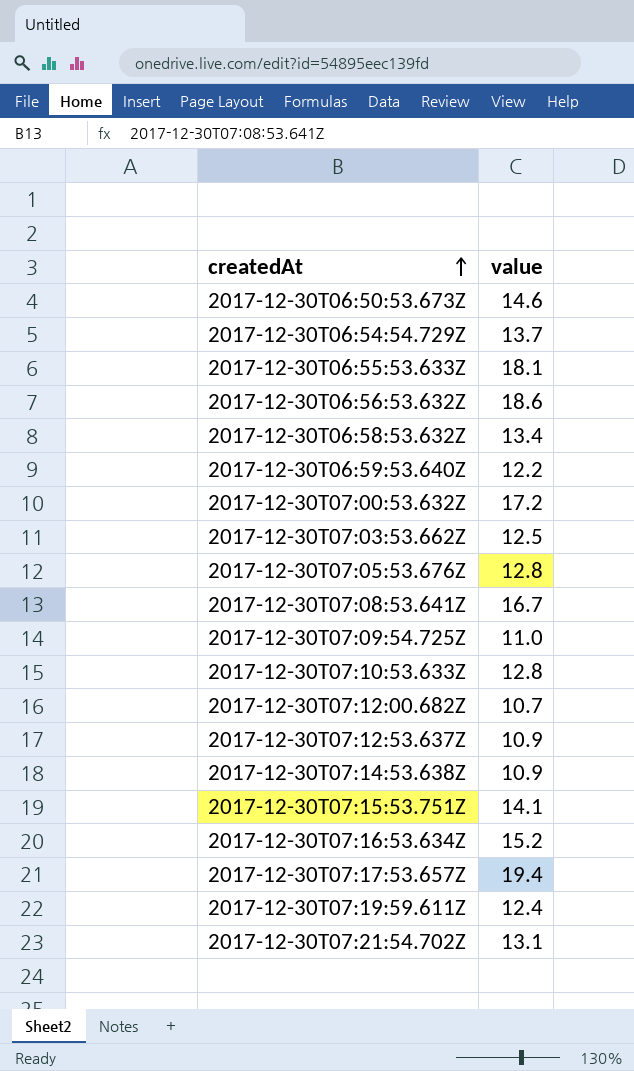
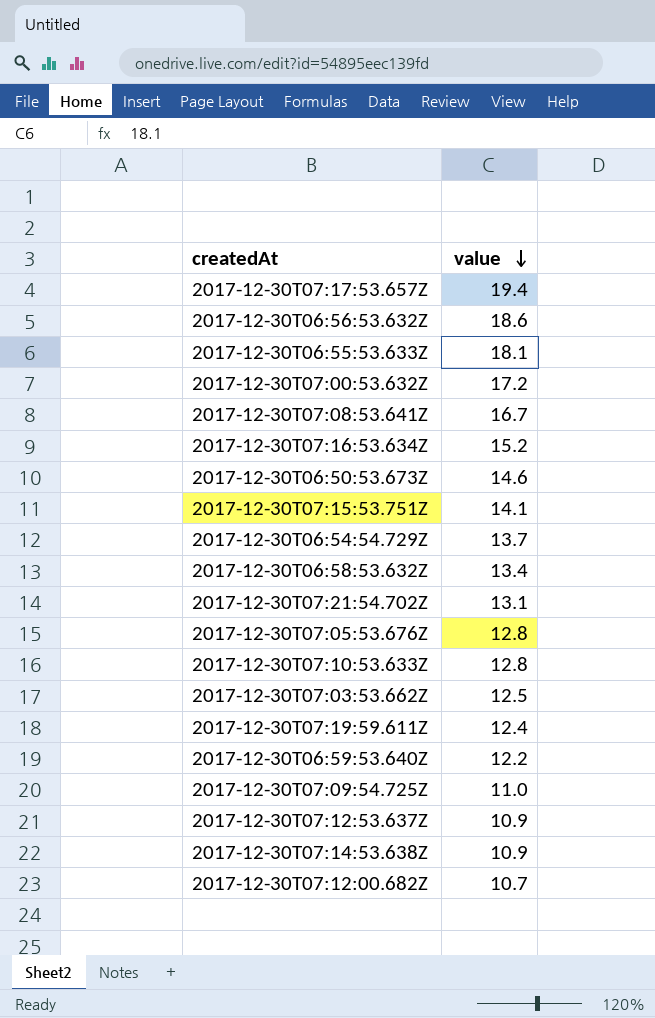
row order: createdAt ascending -> value descending

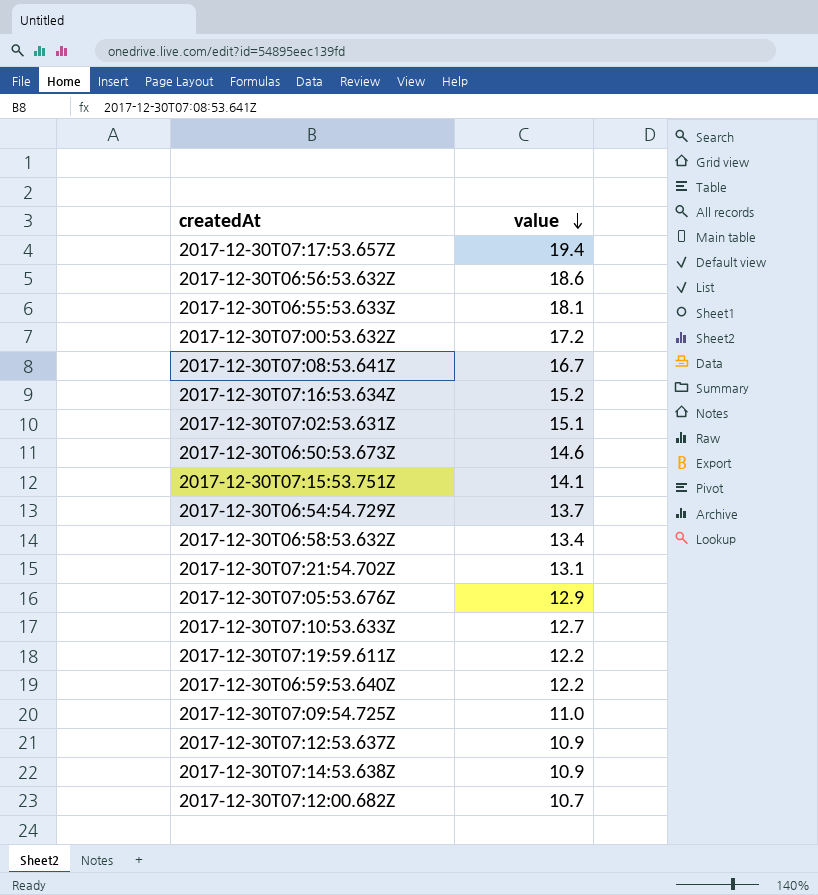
row 2017-12-30T07:03:53.662Z: 12.5 -> none
row 2017-12-30T07:02:53.631Z: none -> 15.1
2017-12-30T07:05:53.676Z | value: 12.8 -> 12.9
2017-12-30T07:10:53.633Z | value: 12.8 -> 12.7
2017-12-30T07:19:59.611Z | value: 12.4 -> 12.2

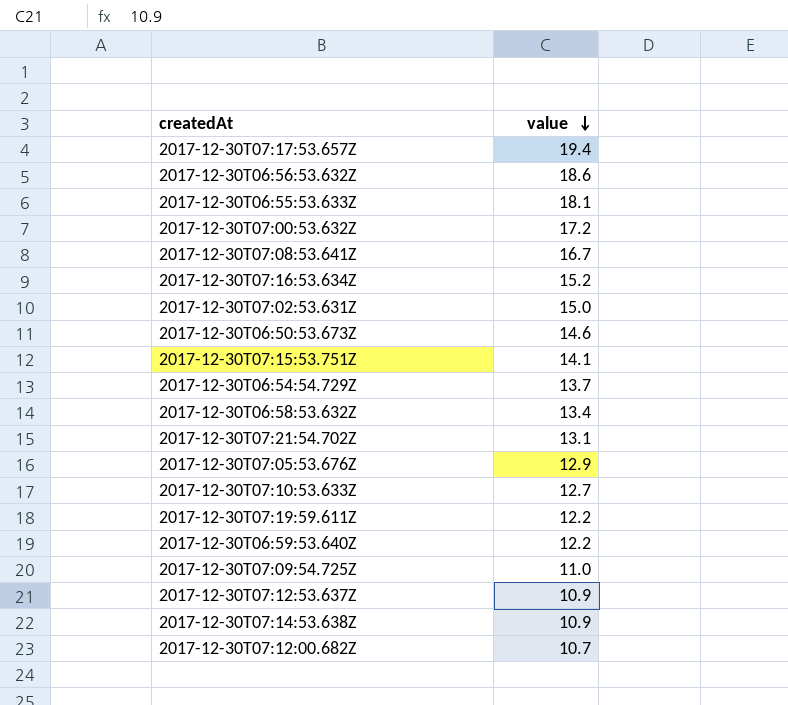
2017-12-30T07:02:53.631Z | value: 15.1 -> 15.0

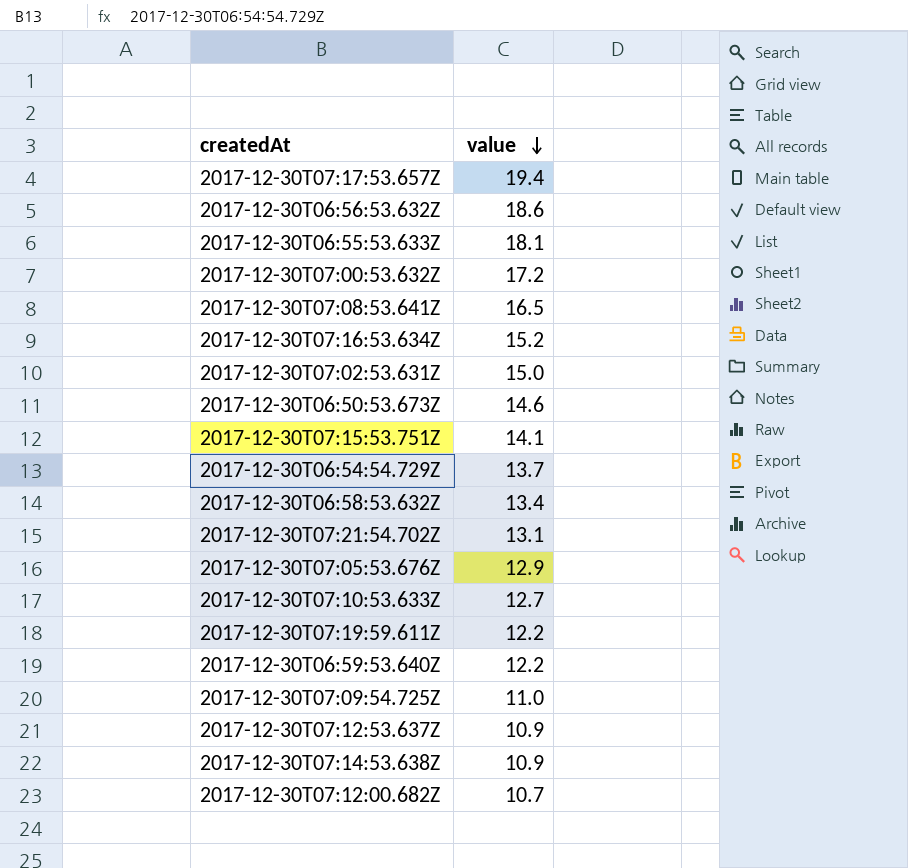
2017-12-30T07:08:53.641Z | value: 16.7 -> 16.5

